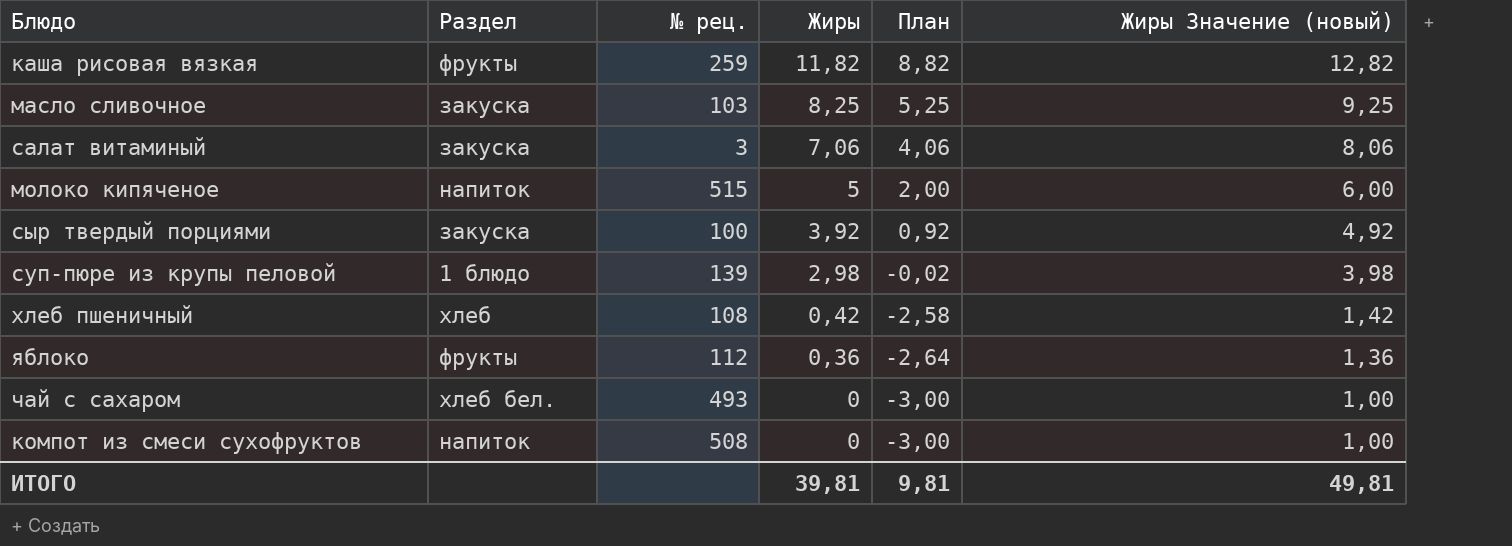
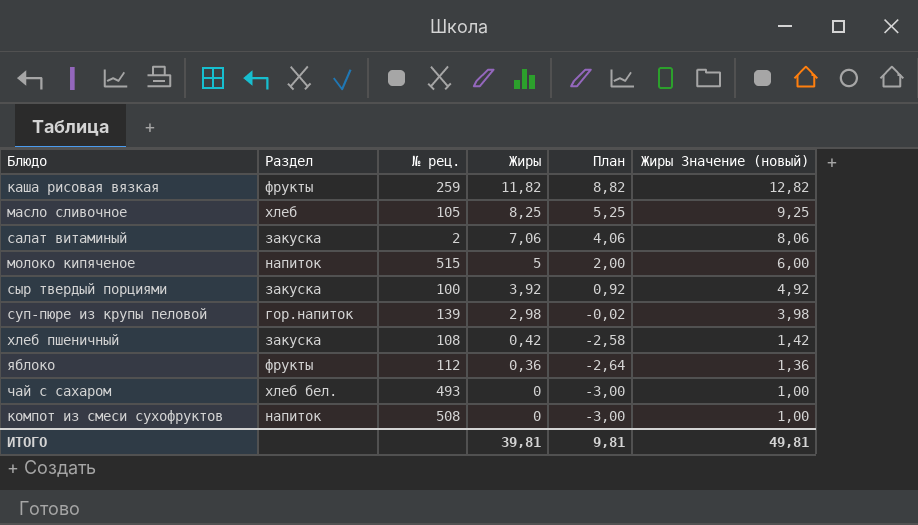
масло сливочное | Раздел: закуска -> хлеб
масло сливочное | № рец.: 103 -> 105
салат витаминый | № рец.: 3 -> 2
суп-пюре из крупы пеловой | Раздел: 1 блюдо -> гор.напиток
хлеб пшеничный | Раздел: хлеб -> закуска

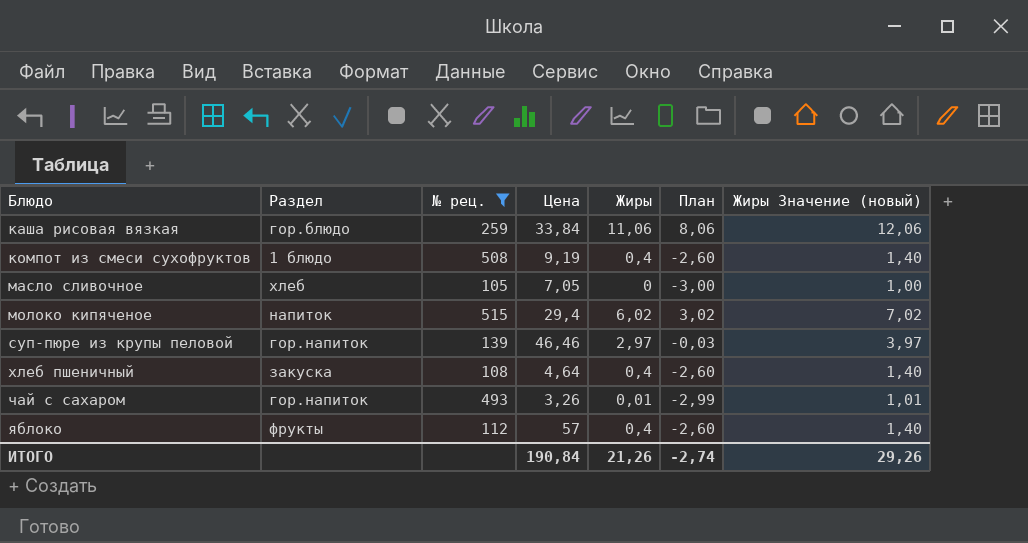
filter: none -> № рец. >= 105
row order: Жиры descending -> Блюдо ascending
column Цена | position: none -> 4
каша рисовая вязкая | Раздел: фрукты -> гор.блюдо
каша рисовая вязкая | Жиры: 11,82 -> 11,06
каша рисовая вязкая | План: 8,82 -> 8,06
каша рисовая вязкая | Жиры Значение (новый): 12,82 -> 12,06
компот из смеси сухофруктов | Раздел: напиток -> 1 блюдо
компот из смеси сухофруктов | Жиры: 0 -> 0,4
компот из смеси сухофруктов | План: -3,00 -> -2,60
компот из смеси сухофруктов | Жиры Значение (новый): 1,00 -> 1,40
масло сливочное | Жиры: 8,25 -> 0
масло сливочное | План: 5,25 -> -3,00
масло сливочное | Жиры Значение (новый): 9,25 -> 1,00
молоко кипяченое | Жиры: 5 -> 6,02
молоко кипяченое | План: 2,00 -> 3,02
молоко кипяченое | Жиры Значение (новый): 6,00 -> 7,02
суп-пюре из крупы пеловой | Жиры: 2,98 -> 2,97
суп-пюре из крупы пеловой | План: -0,02 -> -0,03
суп-пюре из крупы пеловой | Жиры Значение (новый): 3,98 -> 3,97
хлеб пшеничный | Жиры: 0,42 -> 0,4
хлеб пшеничный | План: -2,58 -> -2,60
хлеб пшеничный | Жиры Значение (новый): 1,42 -> 1,40
чай с сахаром | Раздел: хлеб бел. -> гор.напиток
чай с сахаром | Жиры: 0 -> 0,01
чай с сахаром | План: -3,00 -> -2,99
чай с сахаром | Жиры Значение (новый): 1,00 -> 1,01
яблоко | Жиры: 0,36 -> 0,4
яблоко | План: -2,64 -> -2,60
яблоко | Жиры Значение (новый): 1,36 -> 1,40
ИТОГО | Жиры: 39,81 -> 21,26
ИТОГО | План: 9,81 -> -2,74
ИТОГО | Жиры Значение (новый): 49,81 -> 29,26

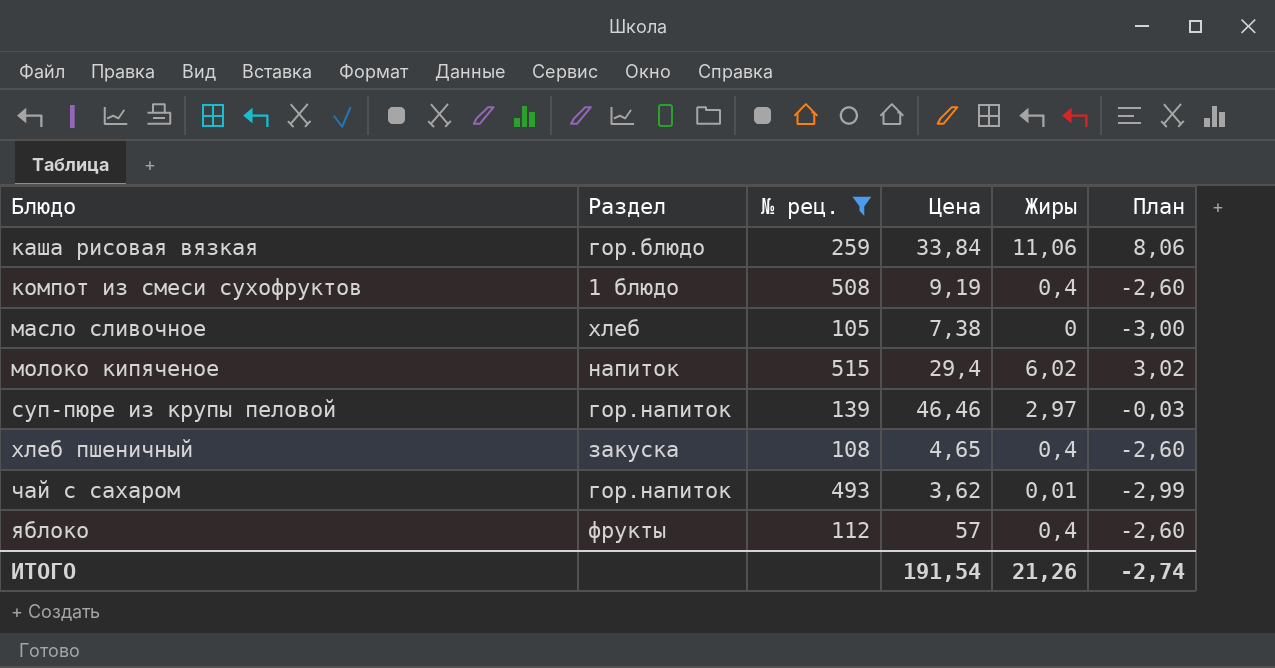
column Жиры Значение (новый) | formula: [Жиры] + 1 -> none
масло сливочное | Цена: 7,05 -> 7,38
хлеб пшеничный | Цена: 4,64 -> 4,65
чай с сахаром | Цена: 3,26 -> 3,62
ИТОГО | Цена: 190,84 -> 191,54

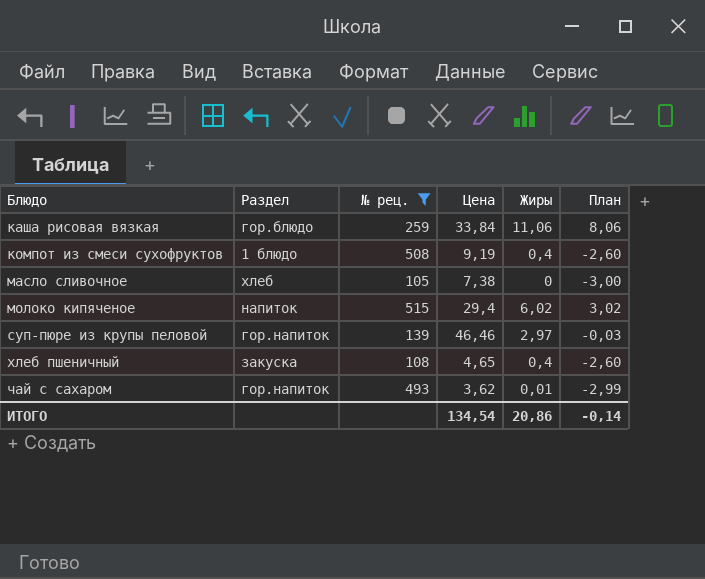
row яблоко: фрукты | 112 | 57 | 0,4 | -2,60 -> none
ИТОГО | Цена: 191,54 -> 134,54
ИТОГО | Жиры: 21,26 -> 20,86
ИТОГО | План: -2,74 -> -0,14

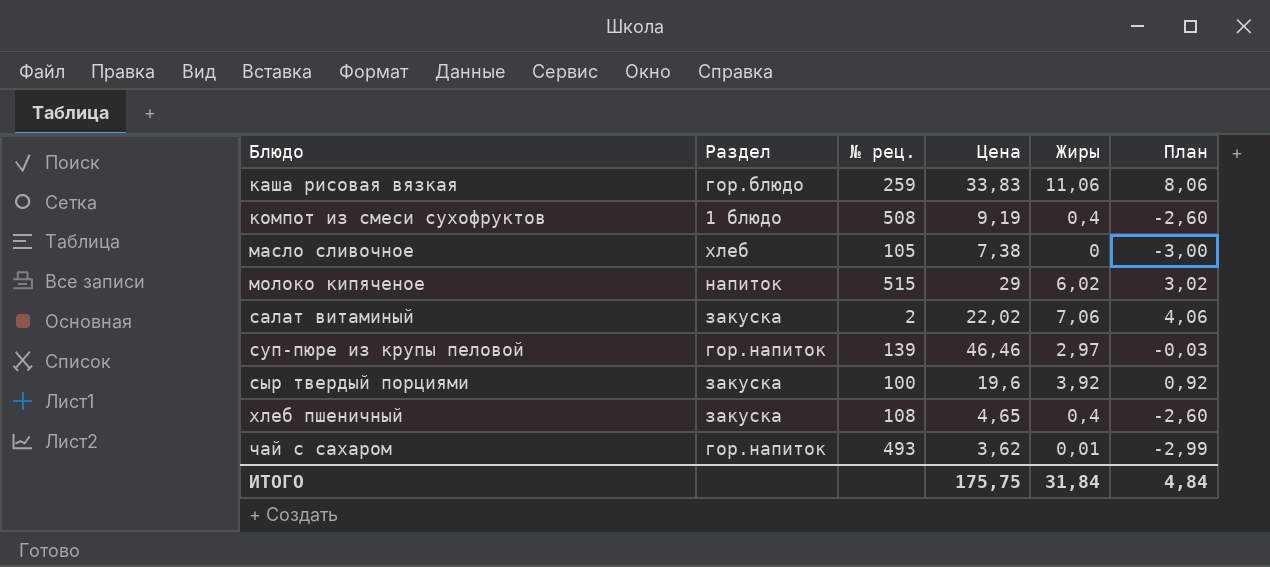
filter: № рец. >= 105 -> none
каша рисовая вязкая | Цена: 33,84 -> 33,83
молоко кипяченое | Цена: 29,4 -> 29
ИТОГО | Цена: 134,54 -> 175,75
ИТОГО | Жиры: 20,86 -> 31,84
ИТОГО | План: -0,14 -> 4,84

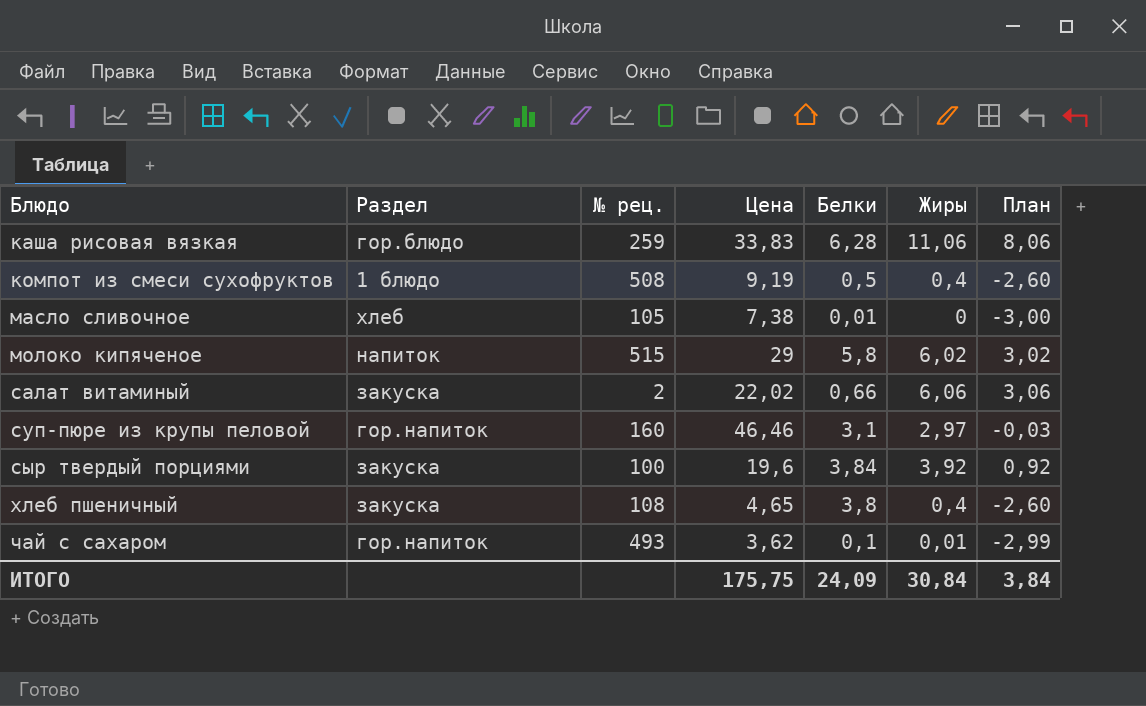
column Белки | position: none -> 5
салат витаминый | Жиры: 7,06 -> 6,06
салат витаминый | План: 4,06 -> 3,06
суп-пюре из крупы пеловой | № рец.: 139 -> 160
ИТОГО | Жиры: 31,84 -> 30,84
ИТОГО | План: 4,84 -> 3,84

